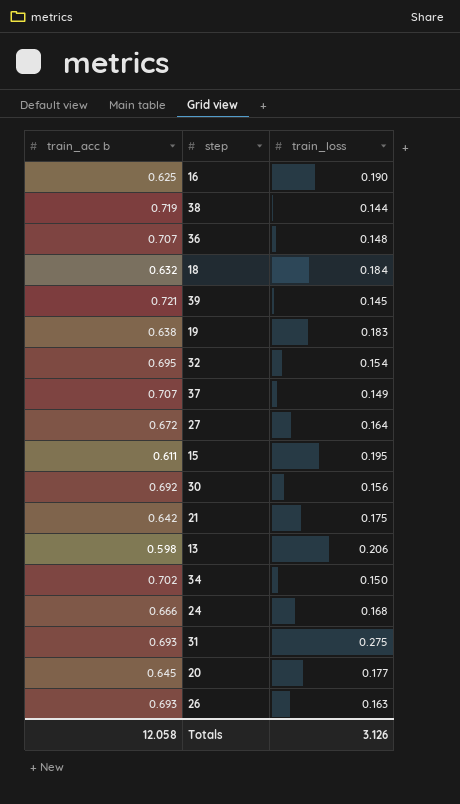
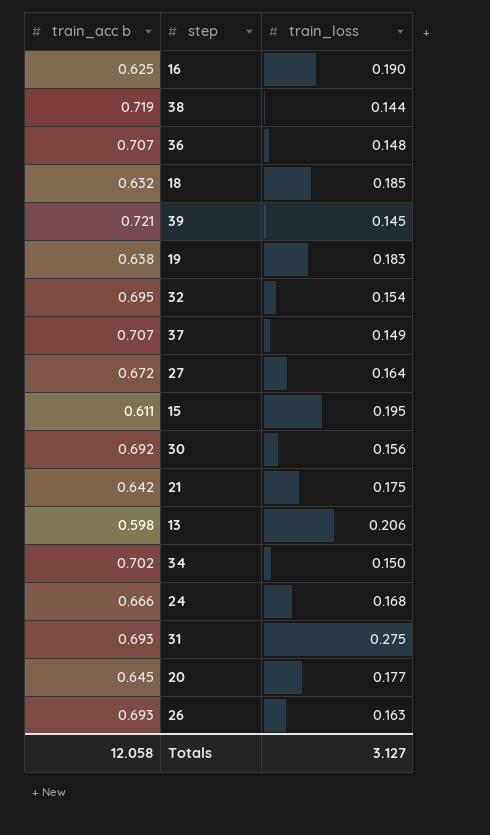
18 | train_loss: 0.184 -> 0.185
Totals | train_loss: 3.126 -> 3.127

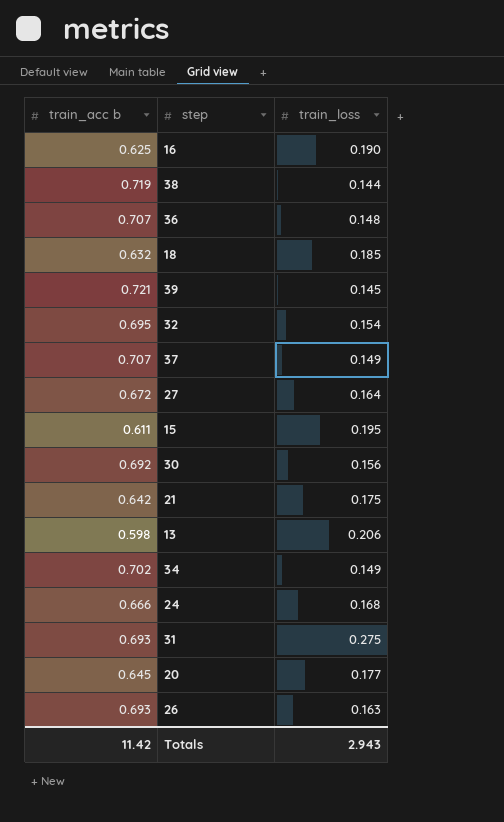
row 19: 0.638 | 0.183 -> none
34 | train_loss: 0.150 -> 0.149
Totals | train_acc b: 12.058 -> 11.42
Totals | train_loss: 3.127 -> 2.943

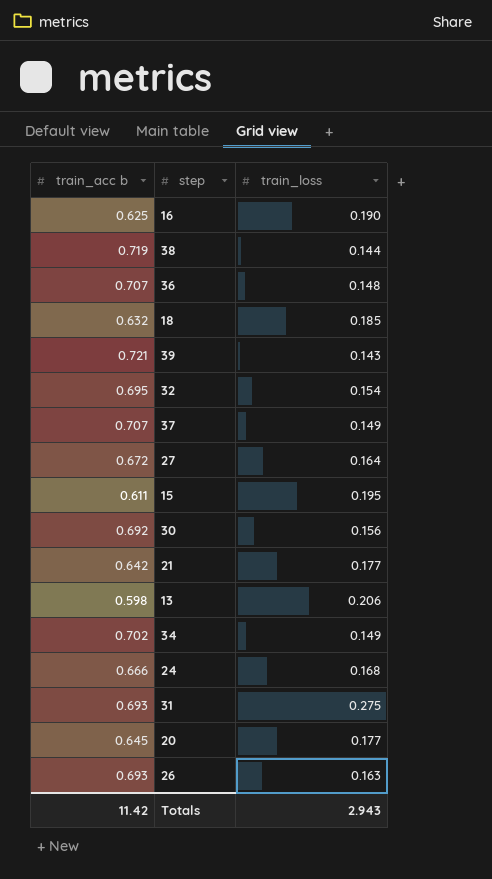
39 | train_loss: 0.145 -> 0.143
21 | train_loss: 0.175 -> 0.177

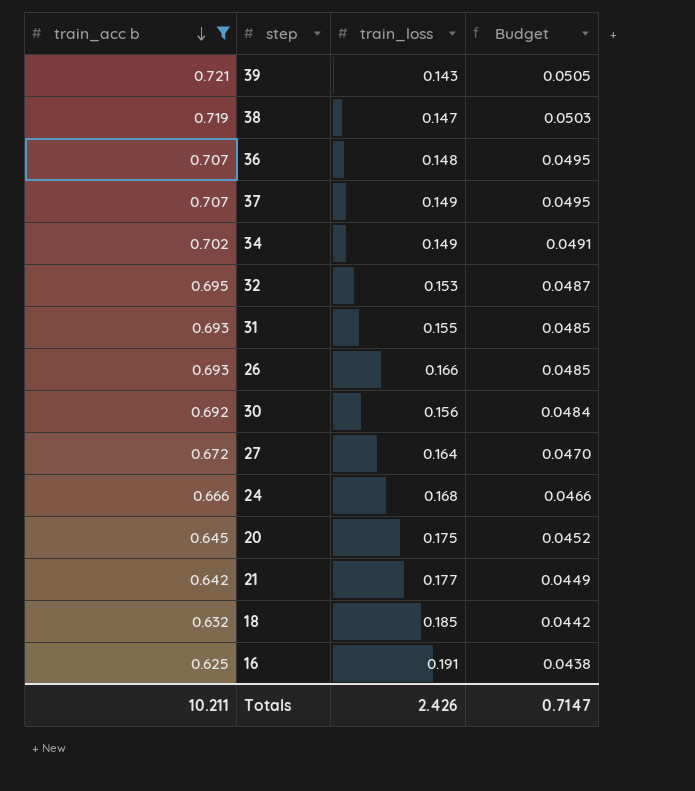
filter: none -> train_acc b >= 0.625
row order: none -> train_acc b descending
column Budget | formula: none -> [train_acc b] * 0.07
38 | train_loss: 0.144 -> 0.147
32 | train_loss: 0.154 -> 0.153
31 | train_loss: 0.275 -> 0.155
26 | train_loss: 0.163 -> 0.166
20 | train_loss: 0.177 -> 0.175
16 | train_loss: 0.190 -> 0.191
Totals | train_acc b: 11.42 -> 10.211
Totals | train_loss: 2.943 -> 2.426

